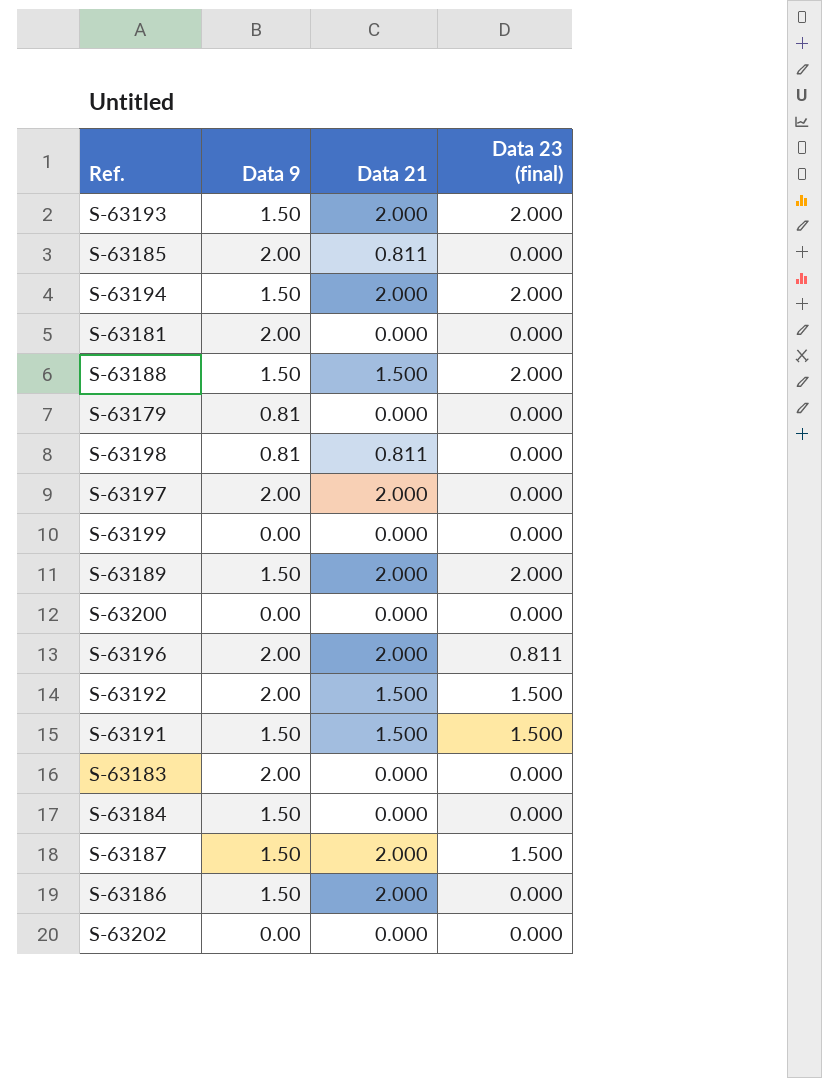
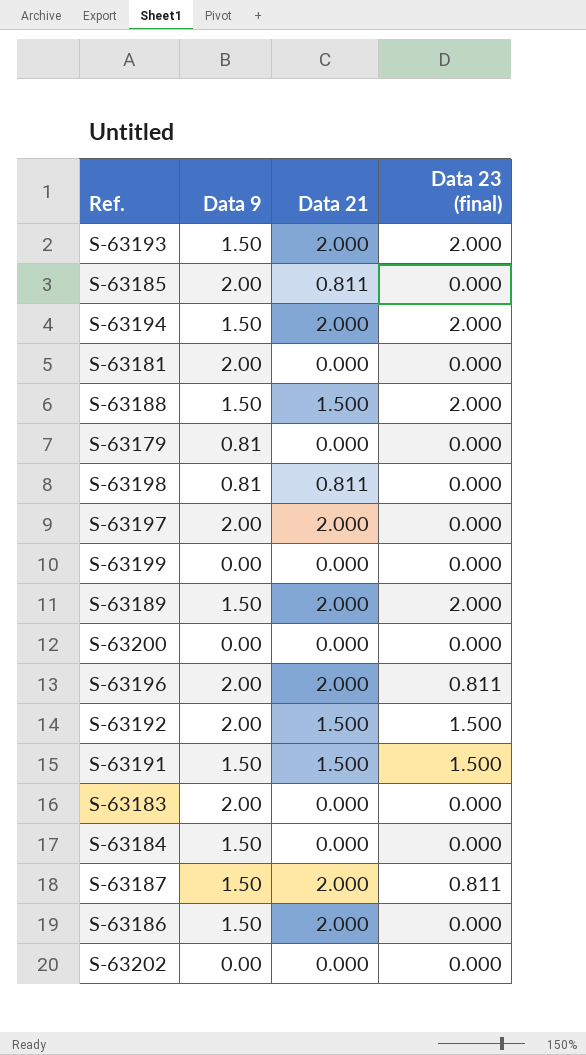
S-63187 | Data 23 (final): 1.500 -> 0.811

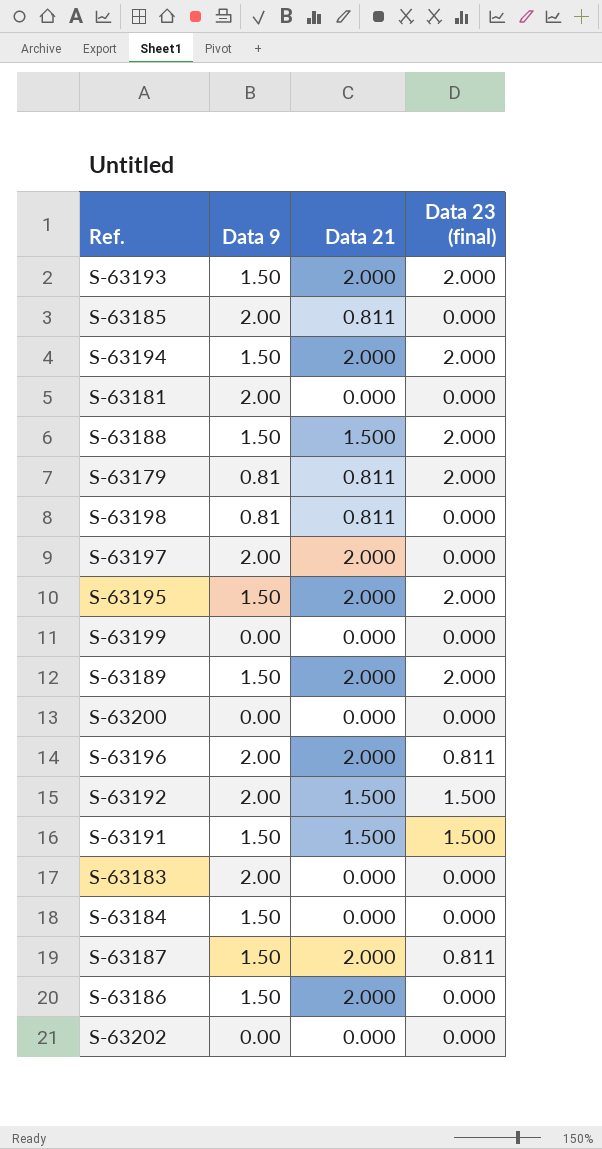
S-63179 | Data 21: 0.000 -> 0.811
S-63179 | Data 23 (final): 0.000 -> 2.000
row S-63195: none -> 1.50 | 2.000 | 2.000

